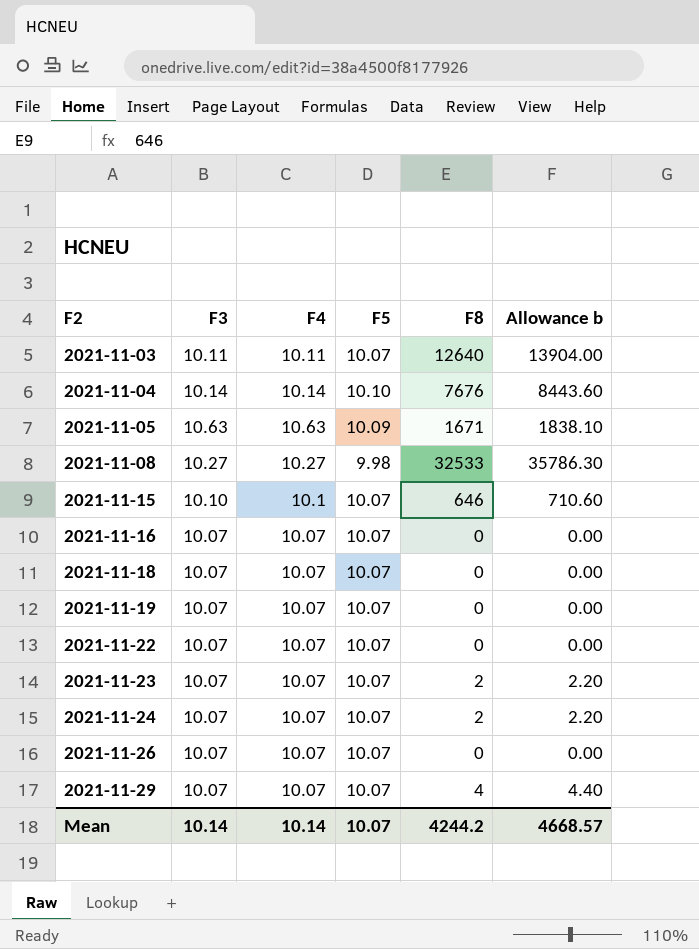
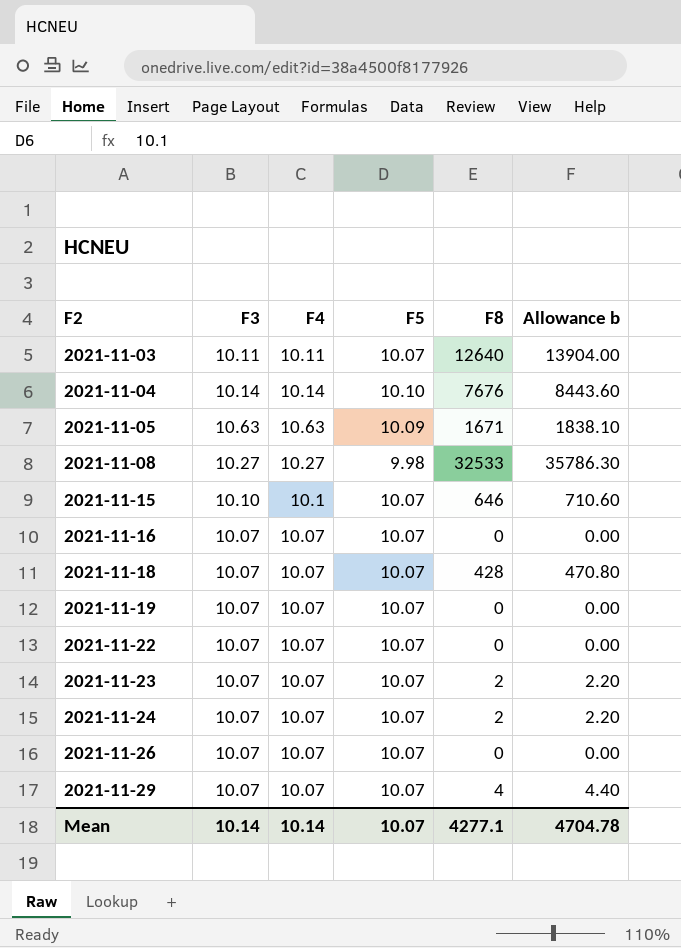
2021-11-18 | F8: 0 -> 428
2021-11-18 | Allowance b: 0.00 -> 470.80
Mean | F8: 4244.2 -> 4277.1
Mean | Allowance b: 4668.57 -> 4704.78

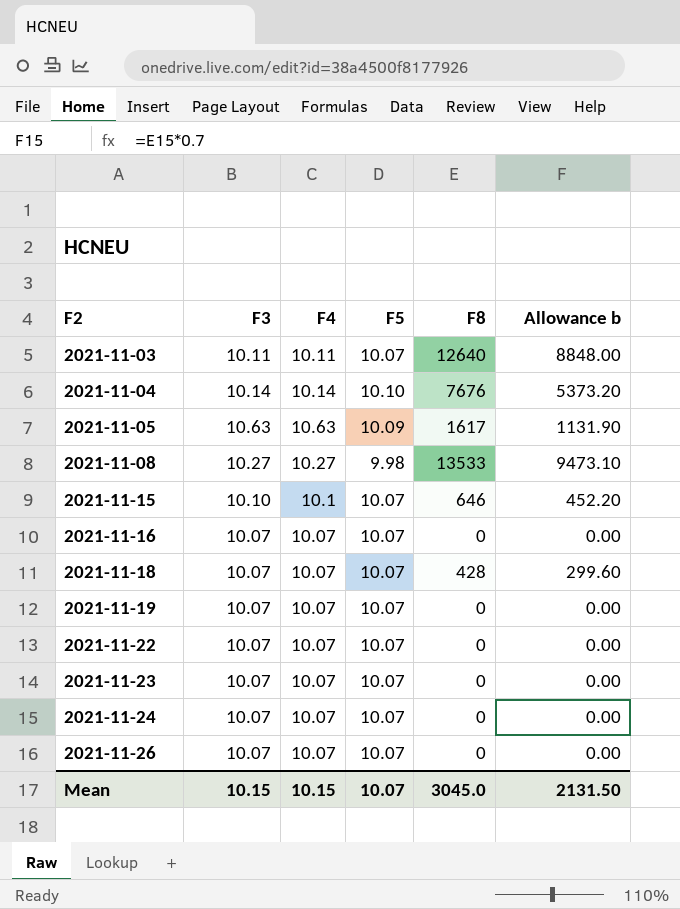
column Allowance b | formula: [F8] * 1.1 -> [F8] * 0.7
row 2021-11-29: 10.07 | 10.07 | 10.07 | 4 | 4.40 -> none
2021-11-05 | F8: 1671 -> 1617
2021-11-08 | F8: 32533 -> 13533
2021-11-23 | F8: 2 -> 0
2021-11-24 | F8: 2 -> 0
Mean | F3: 10.14 -> 10.15
Mean | F4: 10.14 -> 10.15
Mean | F8: 4277.1 -> 3045.0
Mean | Allowance b: 4704.78 -> 2131.50

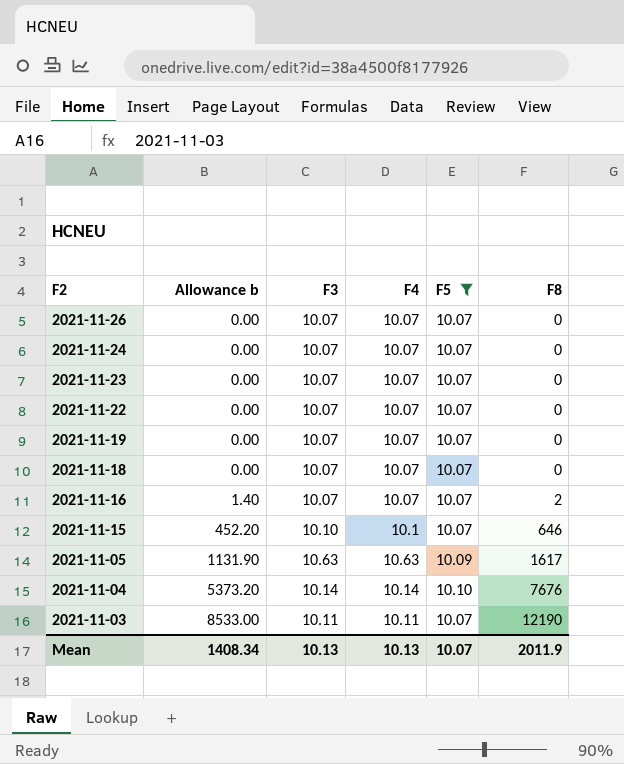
filter: none -> F5 != 9.98
row order: F2 ascending -> F2 descending
column Allowance b | position: 6 -> 2
2021-11-18 | Allowance b: 299.60 -> 0.00
2021-11-18 | F8: 428 -> 0
2021-11-16 | Allowance b: 0.00 -> 1.40
2021-11-16 | F8: 0 -> 2
2021-11-03 | Allowance b: 8848.00 -> 8533.00
2021-11-03 | F8: 12640 -> 12190
Mean | Allowance b: 2131.50 -> 1408.34
Mean | F3: 10.15 -> 10.13
Mean | F4: 10.15 -> 10.13
Mean | F8: 3045.0 -> 2011.9

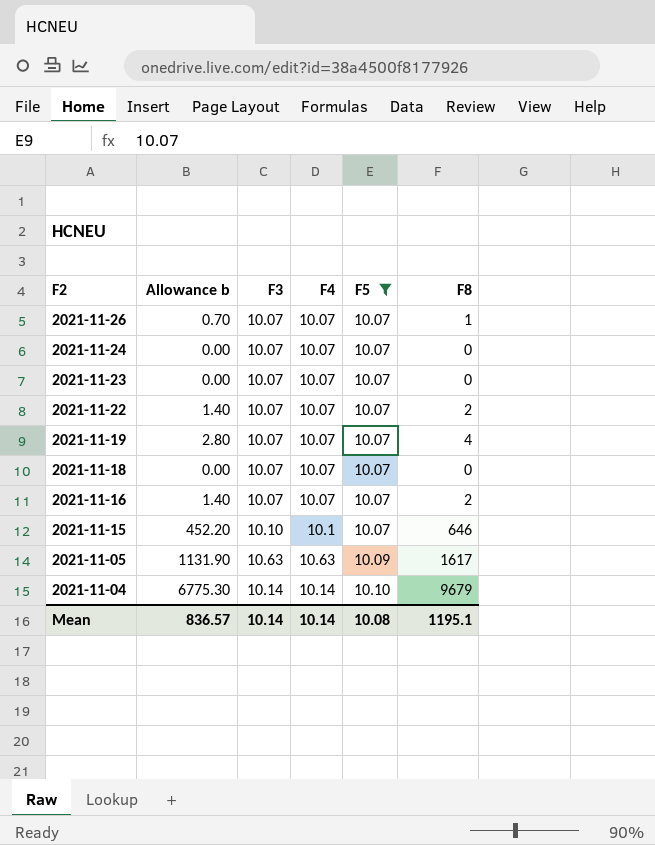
row 2021-11-03: 8533.00 | 10.11 | 10.11 | 10.07 | 12190 -> none
2021-11-26 | Allowance b: 0.00 -> 0.70
2021-11-26 | F8: 0 -> 1
2021-11-22 | Allowance b: 0.00 -> 1.40
2021-11-22 | F8: 0 -> 2
2021-11-19 | Allowance b: 0.00 -> 2.80
2021-11-19 | F8: 0 -> 4
2021-11-04 | Allowance b: 5373.20 -> 6775.30
2021-11-04 | F8: 7676 -> 9679
Mean | Allowance b: 1408.34 -> 836.57
Mean | F3: 10.13 -> 10.14
Mean | F4: 10.13 -> 10.14
Mean | F5: 10.07 -> 10.08
Mean | F8: 2011.9 -> 1195.1

